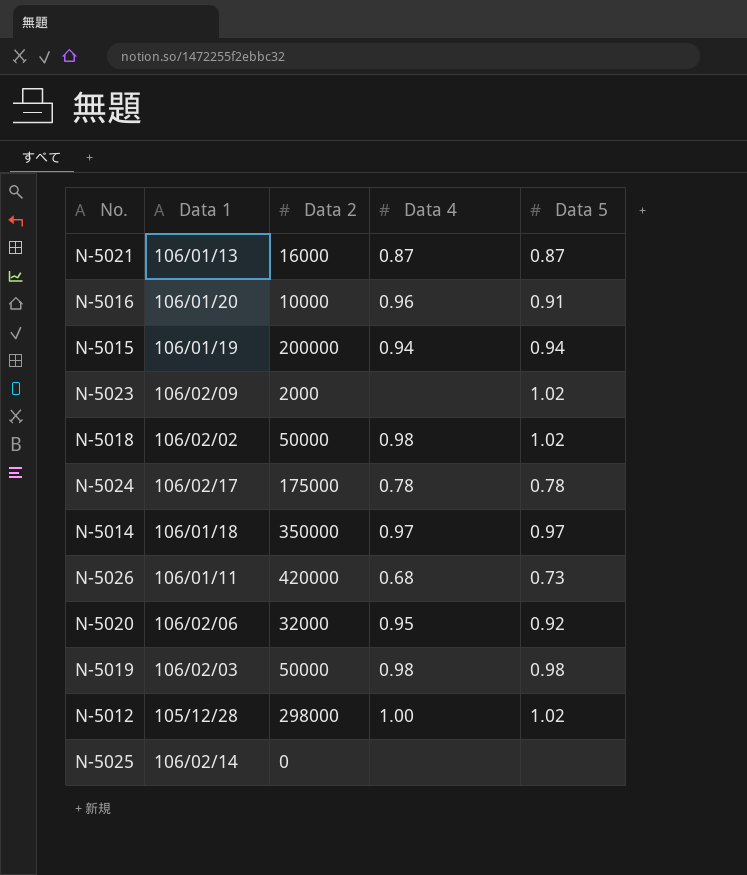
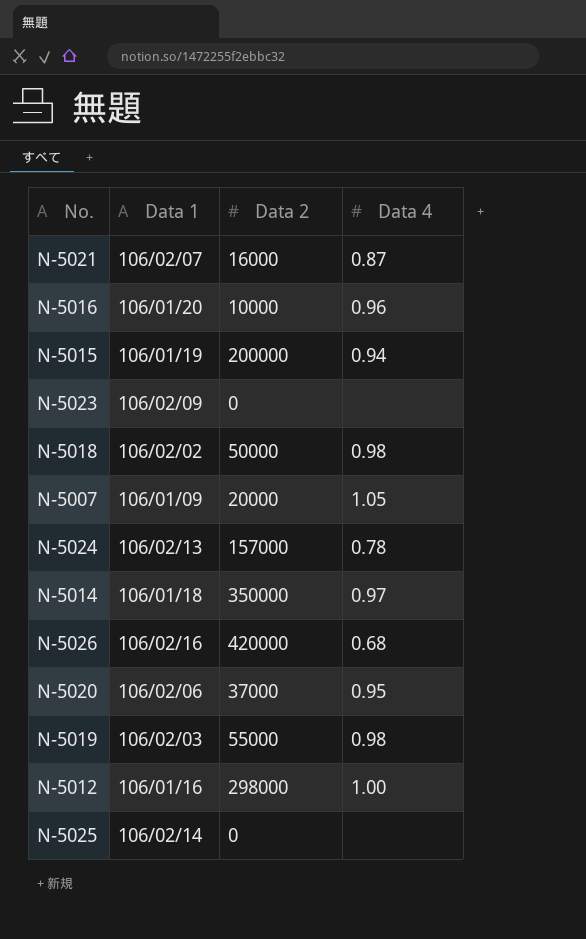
column Data 5 | position: 5 -> none
N-5021 | Data 1: 106/01/13 -> 106/02/07
N-5023 | Data 2: 2000 -> 0
row N-5007: none -> 106/01/09 | 20000 | 1.05
N-5024 | Data 1: 106/02/17 -> 106/02/13
N-5024 | Data 2: 175000 -> 157000
N-5026 | Data 1: 106/01/11 -> 106/02/16
N-5020 | Data 2: 32000 -> 37000
N-5019 | Data 2: 50000 -> 55000
N-5012 | Data 1: 105/12/28 -> 106/01/16

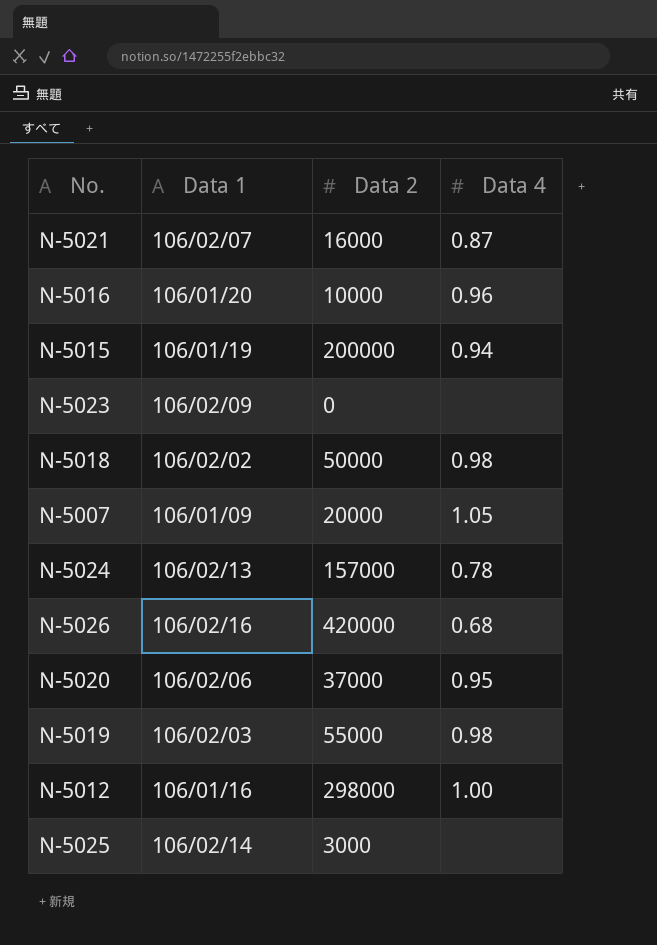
row N-5014: 106/01/18 | 350000 | 0.97 -> none
N-5025 | Data 2: 0 -> 3000

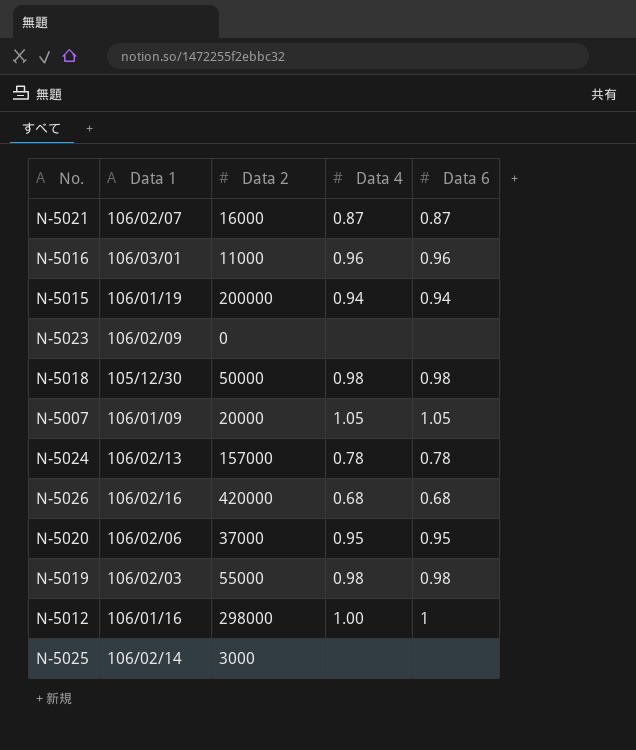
column Data 6 | position: none -> 5
N-5016 | Data 1: 106/01/20 -> 106/03/01
N-5016 | Data 2: 10000 -> 11000
N-5018 | Data 1: 106/02/02 -> 105/12/30

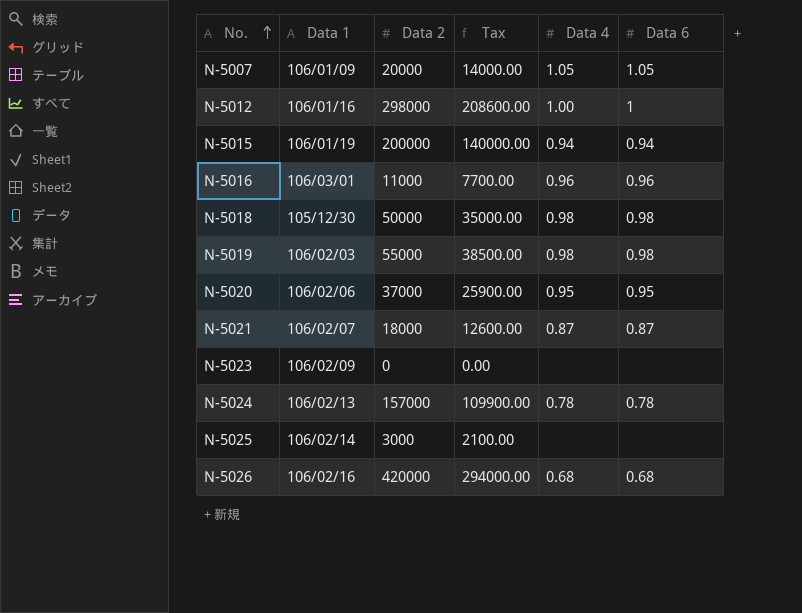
row order: none -> No. ascending
column Tax | formula: none -> [Data 2] * 0.7
N-5021 | Data 2: 16000 -> 18000

